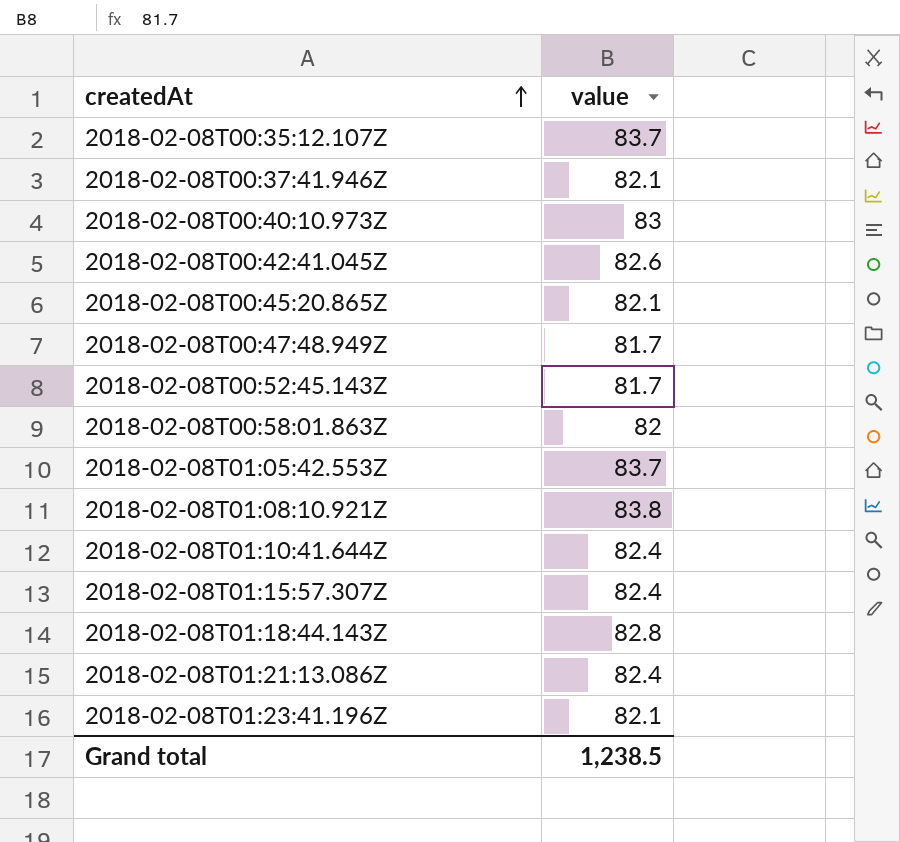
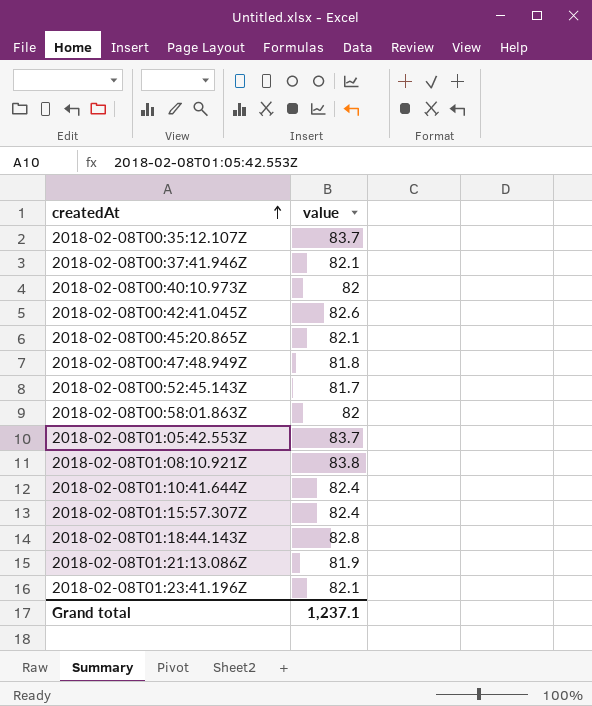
2018-02-08T00:40:10.973Z | value: 83 -> 82
2018-02-08T00:47:48.949Z | value: 81.7 -> 81.8
2018-02-08T01:21:13.086Z | value: 82.4 -> 81.9
Grand total | value: 1,238.5 -> 1,237.1

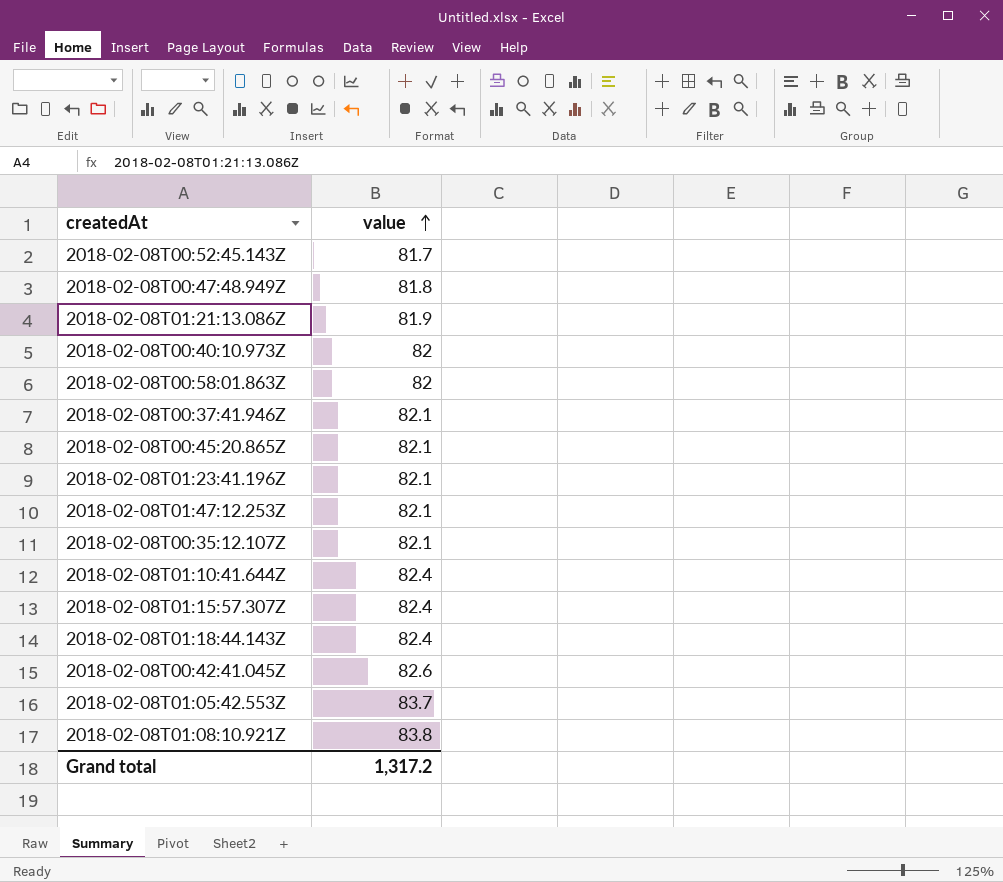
row order: createdAt ascending -> value ascending
row 2018-02-08T01:47:12.253Z: none -> 82.1
2018-02-08T00:35:12.107Z | value: 83.7 -> 82.1
2018-02-08T01:18:44.143Z | value: 82.8 -> 82.4
Grand total | value: 1,237.1 -> 1,317.2

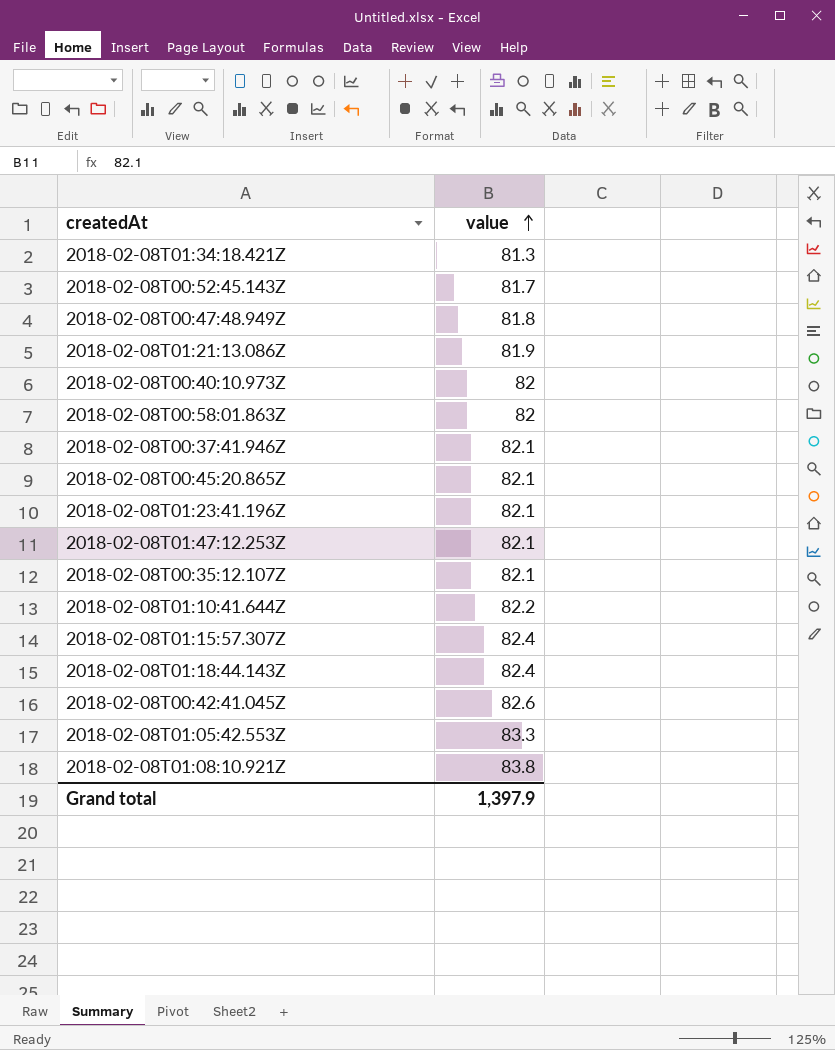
row 2018-02-08T01:34:18.421Z: none -> 81.3
2018-02-08T01:10:41.644Z | value: 82.4 -> 82.2
2018-02-08T01:05:42.553Z | value: 83.7 -> 83.3
Grand total | value: 1,317.2 -> 1,397.9

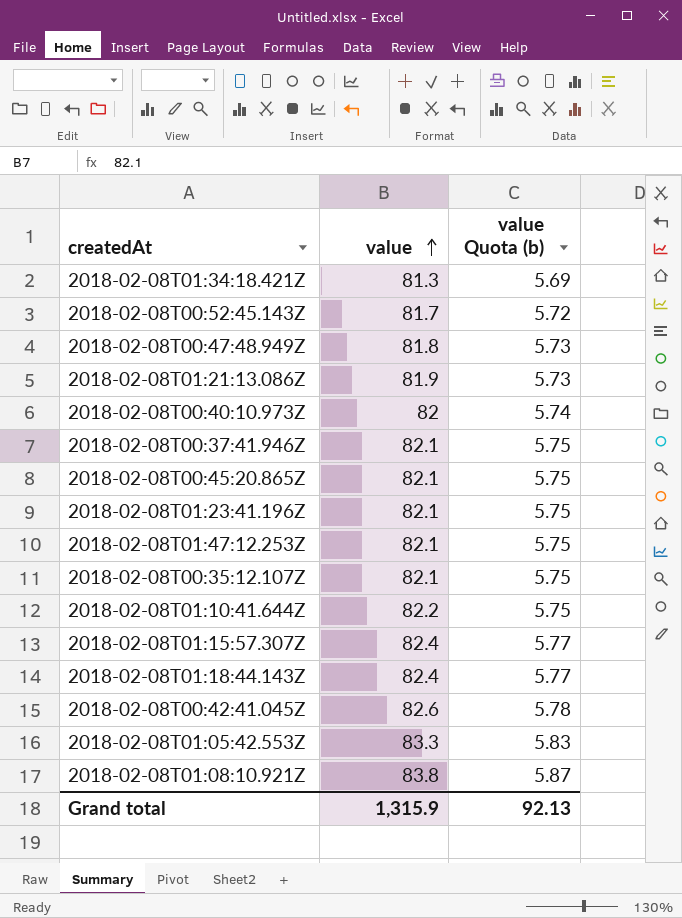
column value Quota (b) | formula: none -> [value] * 0.07
row 2018-02-08T00:58:01.863Z: 82 -> none
Grand total | value: 1,397.9 -> 1,315.9

